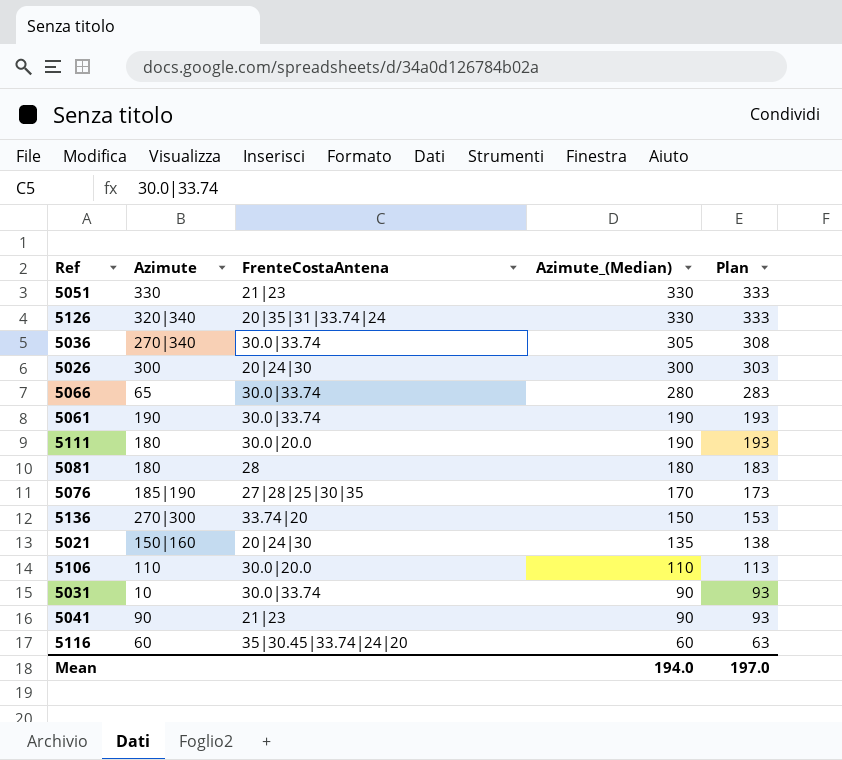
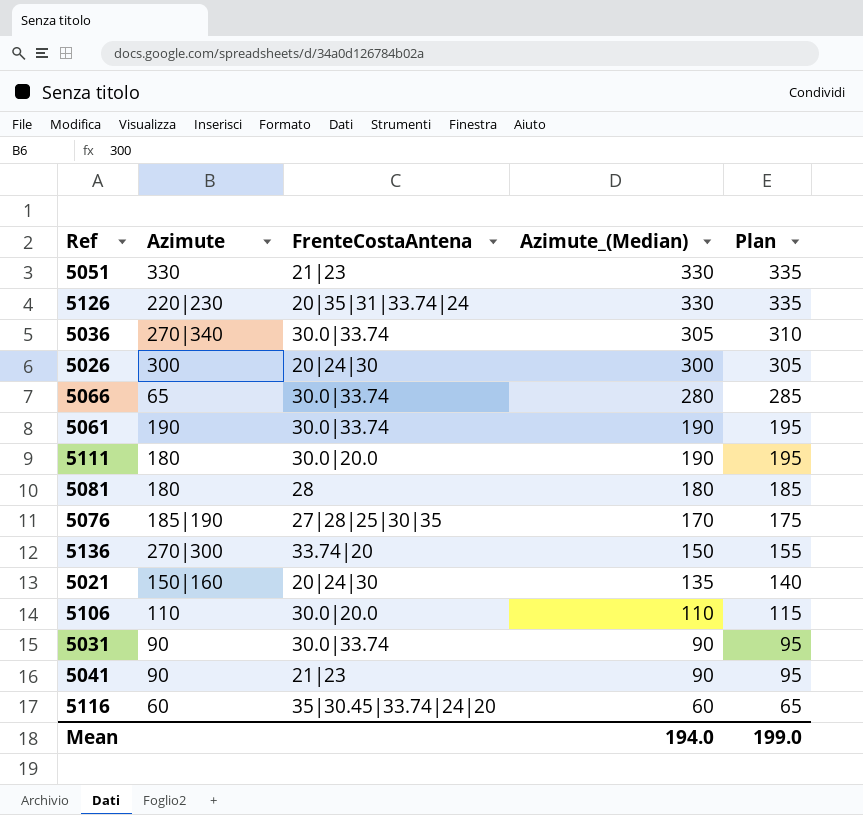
column Plan | formula: [Azimute_(Median)] + 3 -> [Azimute_(Median)] + 5
5126 | Azimute: 320|340 -> 220|230
5031 | Azimute: 10 -> 90
Mean | Plan: 197.0 -> 199.0

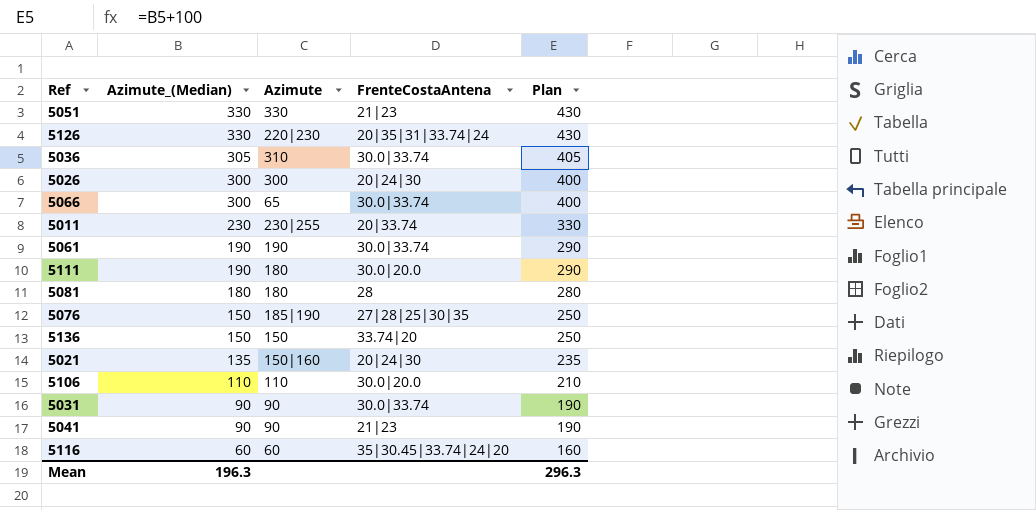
column Azimute_(Median) | position: 4 -> 2
column Plan | formula: [Azimute_(Median)] + 5 -> [Azimute_(Median)] + 100
5036 | Azimute: 270|340 -> 310
5066 | Azimute_(Median): 280 -> 300
row 5011: none -> 230 | 230|255 | 20|33.74 | 330
5076 | Azimute_(Median): 170 -> 150
5136 | Azimute: 270|300 -> 150
Mean | Azimute_(Median): 194.0 -> 196.3
Mean | Plan: 199.0 -> 296.3

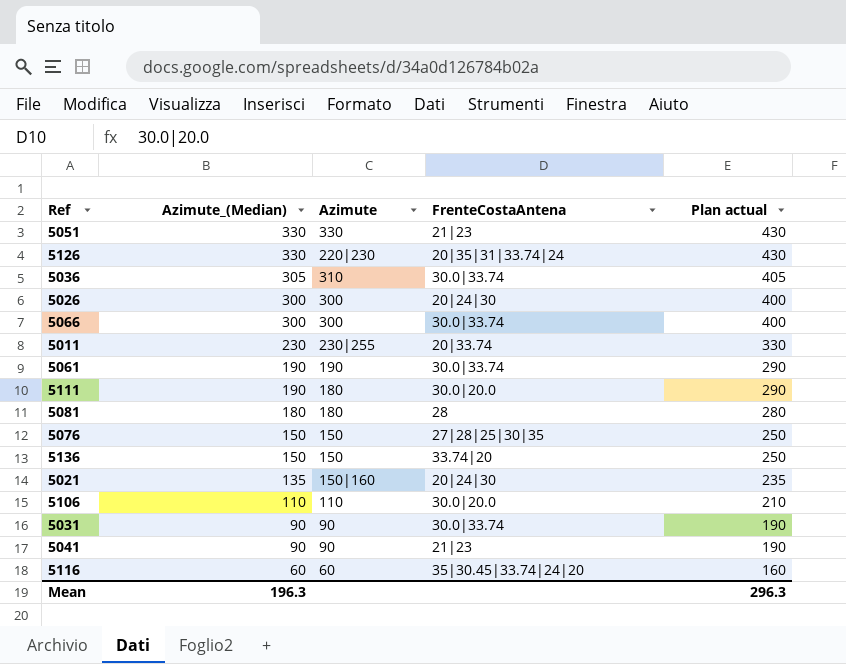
column name: Plan -> Plan actual
5066 | Azimute: 65 -> 300
5076 | Azimute: 185|190 -> 150

